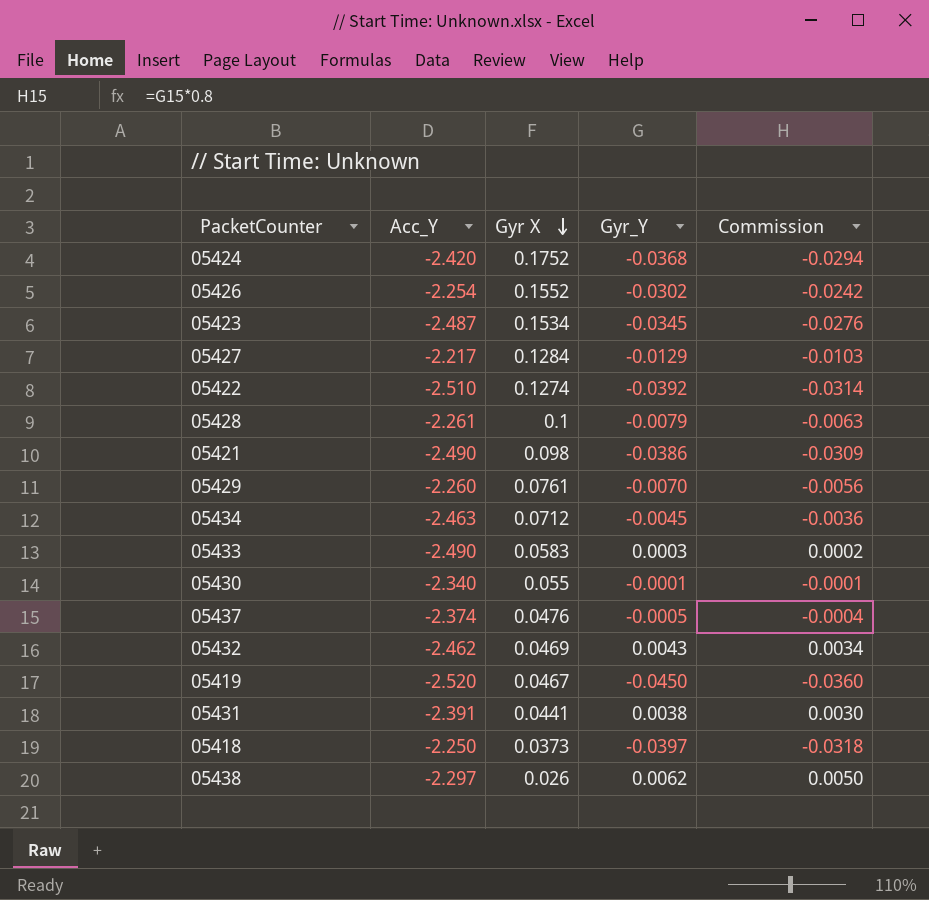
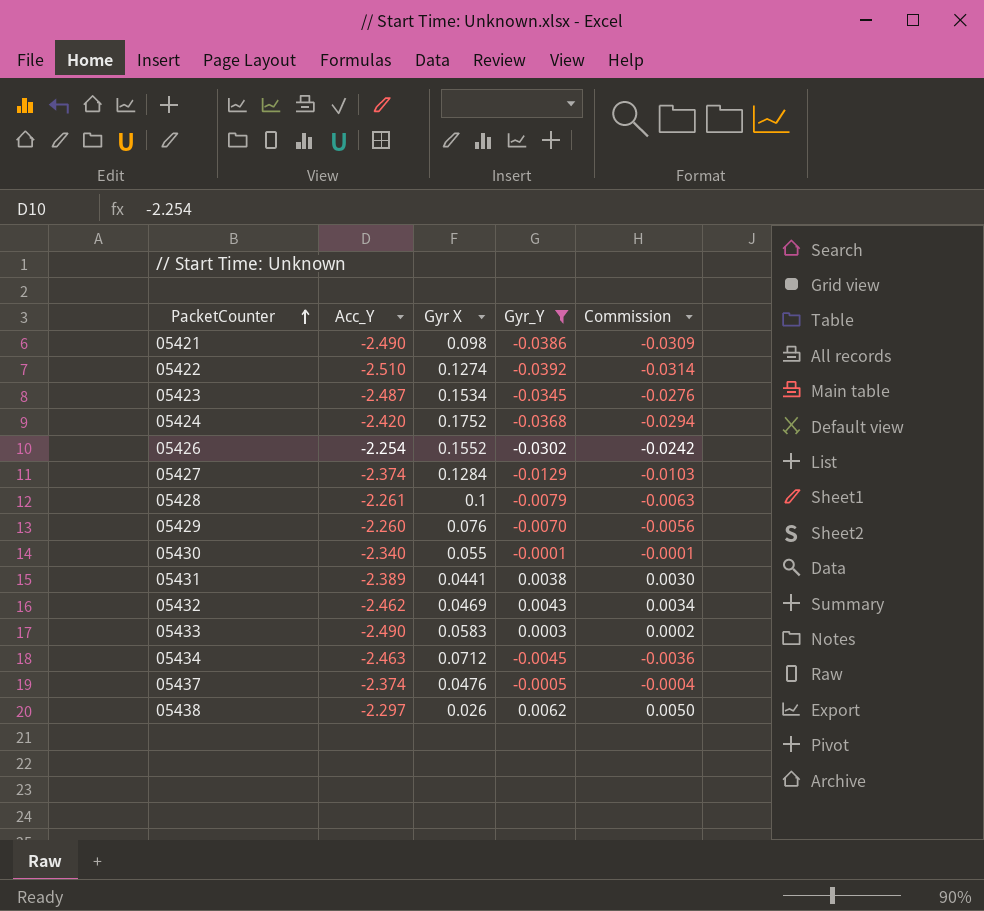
filter: none -> Gyr_Y >= -0.0392
row order: Gyr X descending -> PacketCounter ascending
05427 | Acc_Y: -2.217 -> -2.374
05429 | Gyr X: 0.0761 -> 0.076
05431 | Acc_Y: -2.391 -> -2.389

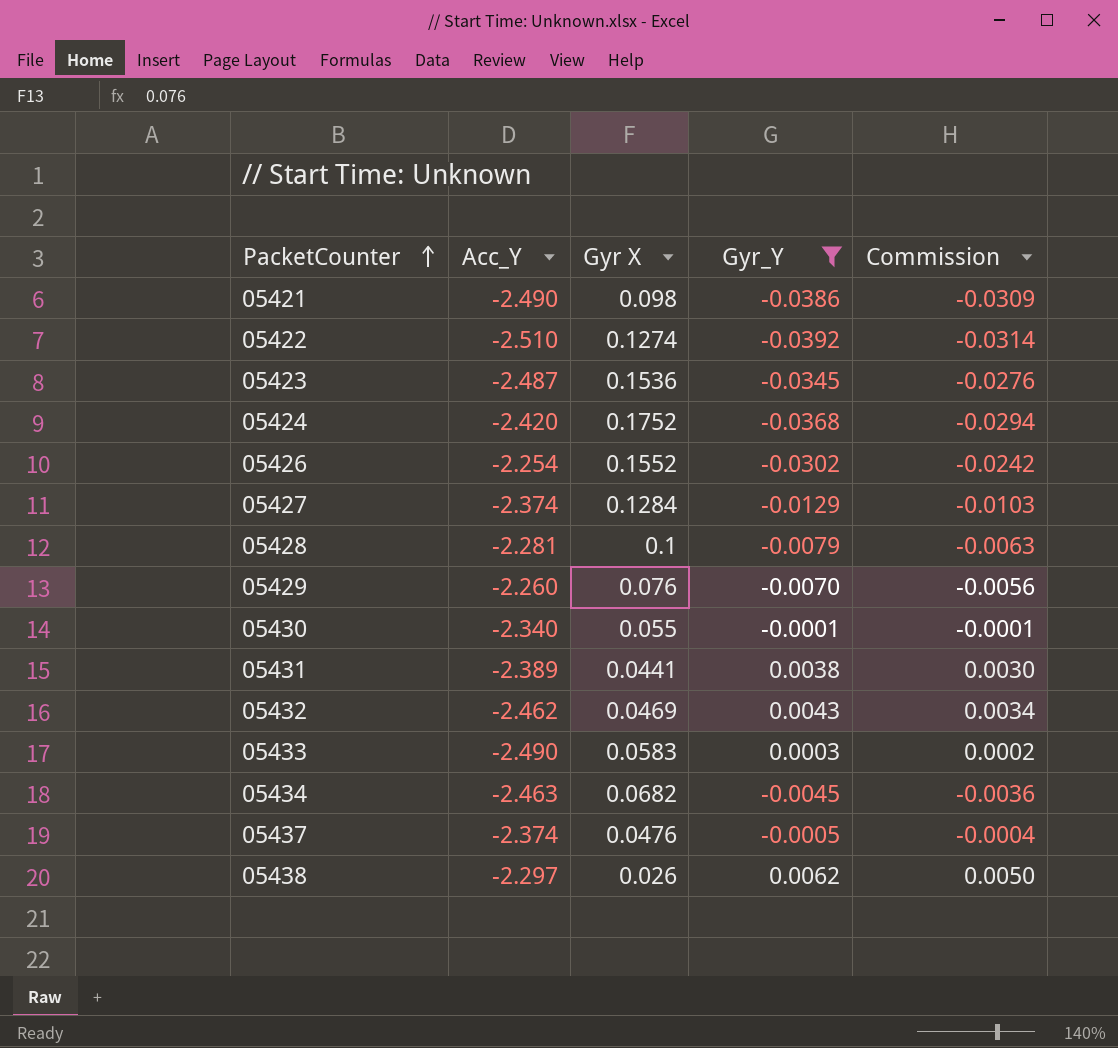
05423 | Gyr X: 0.1534 -> 0.1536
05428 | Acc_Y: -2.261 -> -2.281
05434 | Gyr X: 0.0712 -> 0.0682

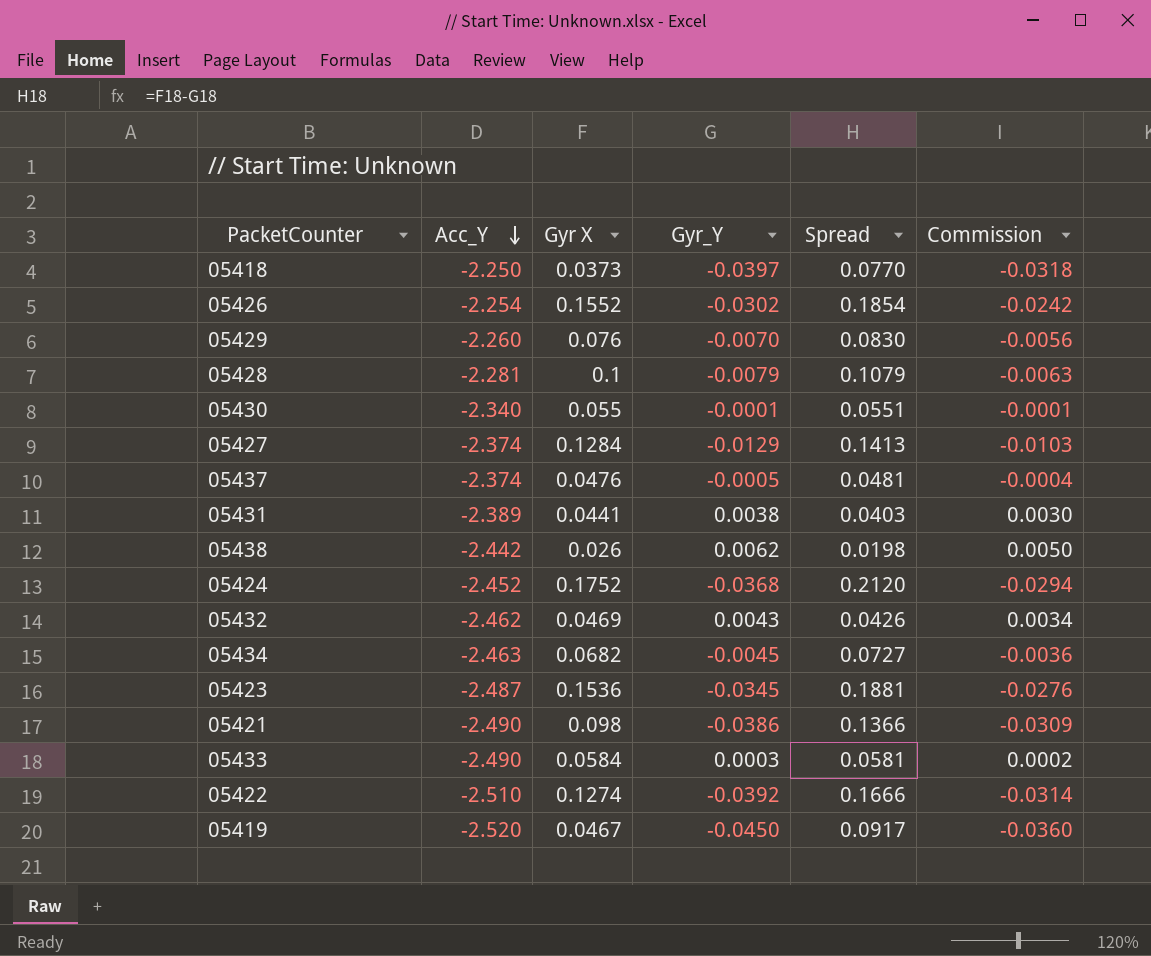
filter: Gyr_Y >= -0.0392 -> none
row order: PacketCounter ascending -> Acc_Y descending
column Spread | formula: none -> [Gyr X] - [Gyr_Y]
05438 | Acc_Y: -2.297 -> -2.442
05424 | Acc_Y: -2.420 -> -2.452
05433 | Gyr X: 0.0583 -> 0.0584

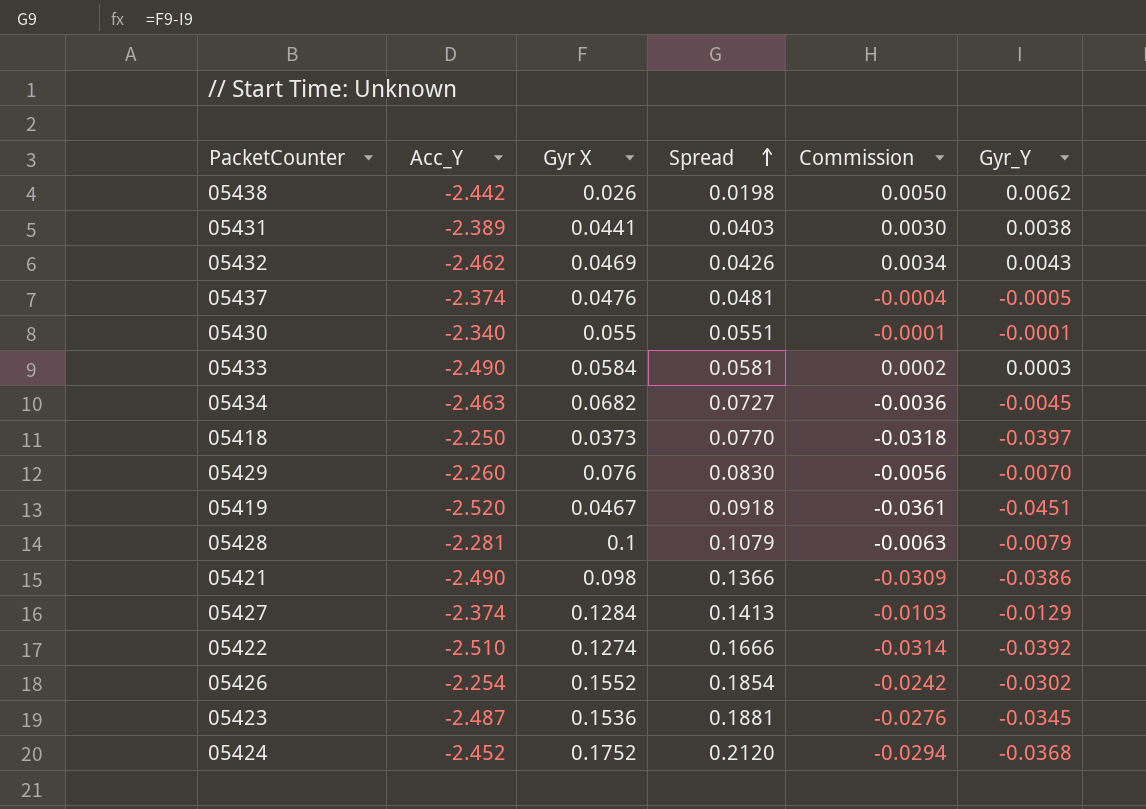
row order: Acc_Y descending -> Spread ascending
column Gyr_Y | position: 4 -> 6
05419 | Spread: 0.0917 -> 0.0918
05419 | Commission: -0.0360 -> -0.0361
05419 | Gyr_Y: -0.0450 -> -0.0451

